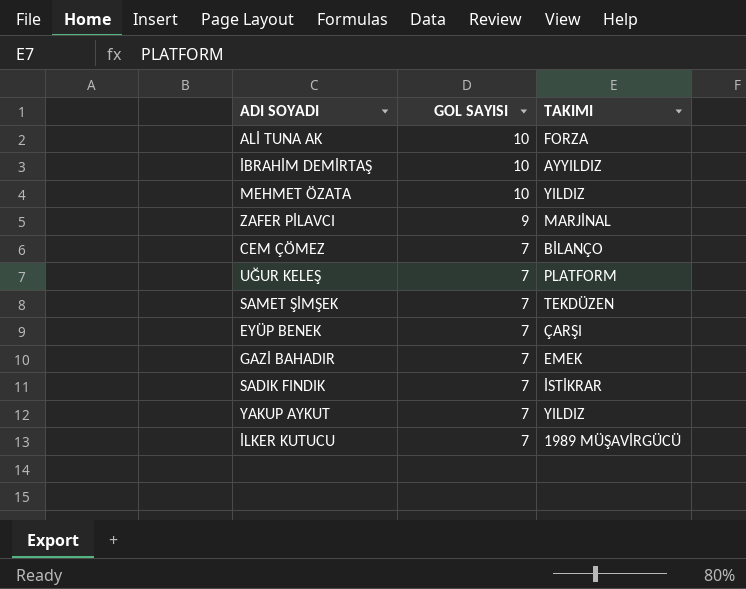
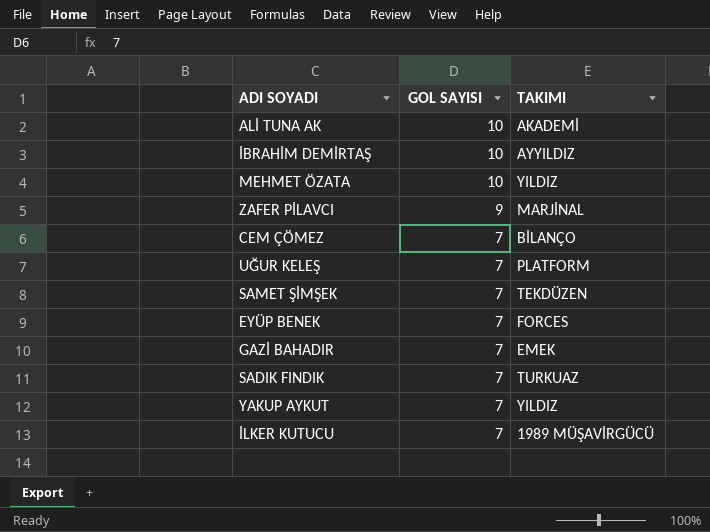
ALİ TUNA AK | TAKIMI: FORZA -> AKADEMİ
EYÜP BENEK | TAKIMI: ÇARŞI -> FORCES
SADIK FINDIK | TAKIMI: İSTİKRAR -> TURKUAZ

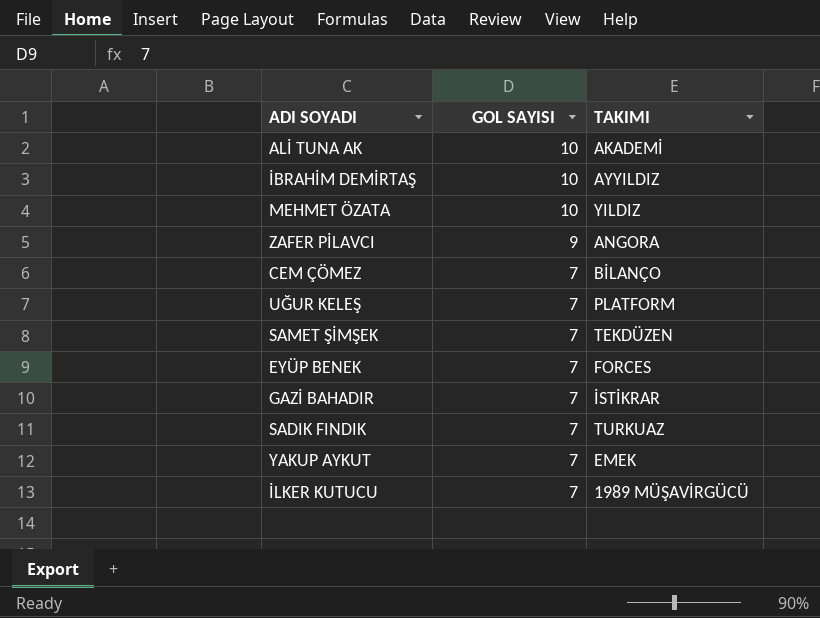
ZAFER PİLAVCI | TAKIMI: MARJİNAL -> ANGORA
GAZİ BAHADIR | TAKIMI: EMEK -> İSTİKRAR
YAKUP AYKUT | TAKIMI: YILDIZ -> EMEK

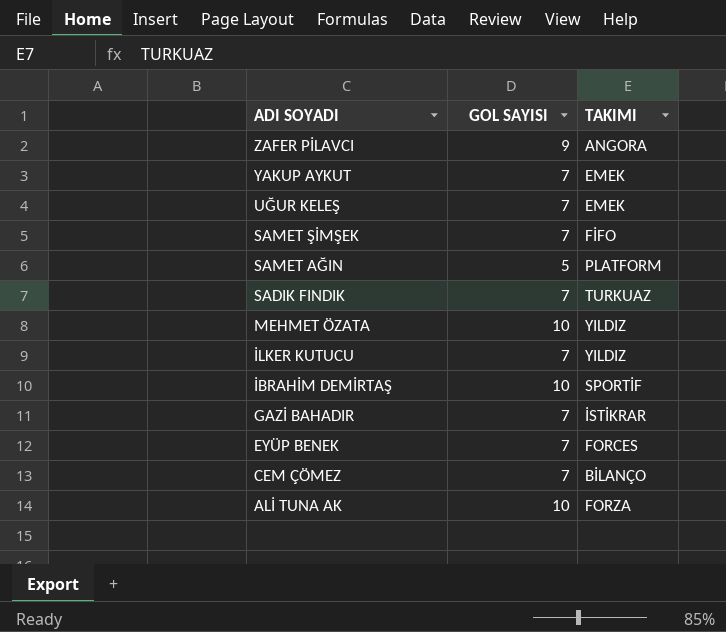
row order: GOL SAYISI descending -> ADI SOYADI descending
UĞUR KELEŞ | TAKIMI: PLATFORM -> EMEK
SAMET ŞİMŞEK | TAKIMI: TEKDÜZEN -> FİFO
row SAMET AĞIN: none -> 5 | PLATFORM
İLKER KUTUCU | TAKIMI: 1989 MÜŞAVİRGÜCÜ -> YILDIZ
İBRAHİM DEMİRTAŞ | TAKIMI: AYYILDIZ -> SPORTİF
ALİ TUNA AK | TAKIMI: AKADEMİ -> FORZA

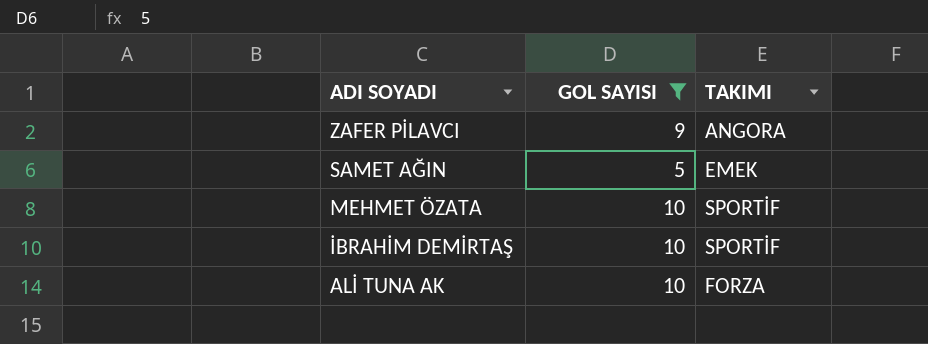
filter: none -> GOL SAYISI != 7
SAMET AĞIN | TAKIMI: PLATFORM -> EMEK
MEHMET ÖZATA | TAKIMI: YILDIZ -> SPORTİF

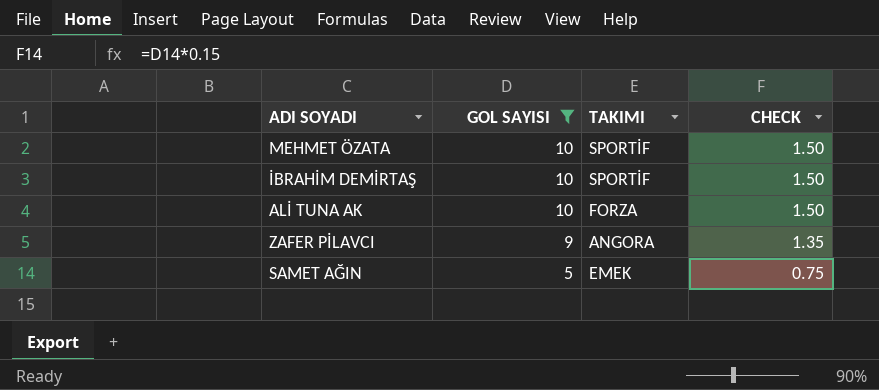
row order: ADI SOYADI descending -> GOL SAYISI descending
column CHECK | formula: none -> [GOL SAYISI] * 0.15

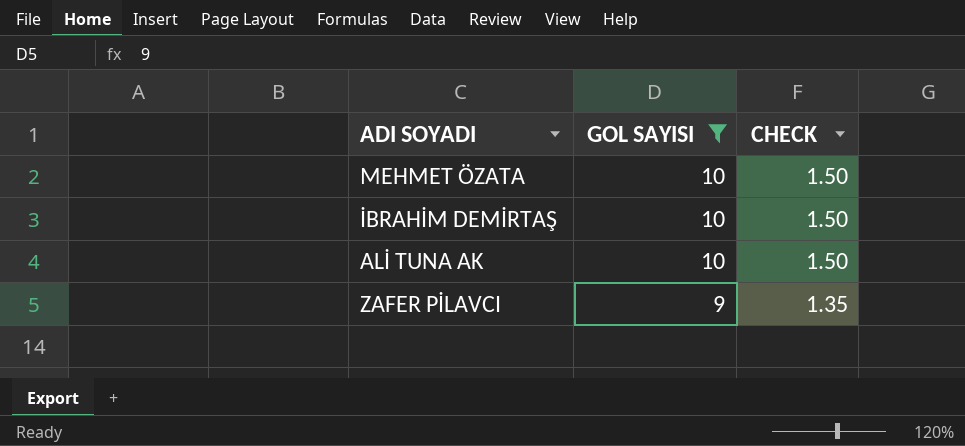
column TAKIMI | position: 3 -> none
row SAMET AĞIN: 5 | EMEK | 0.75 -> none

